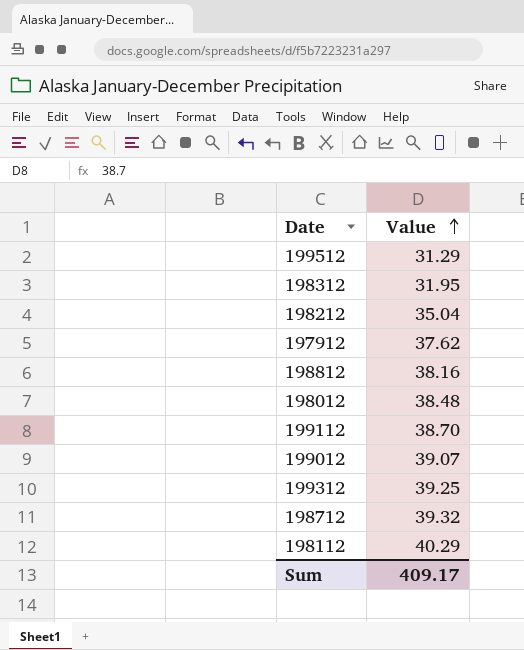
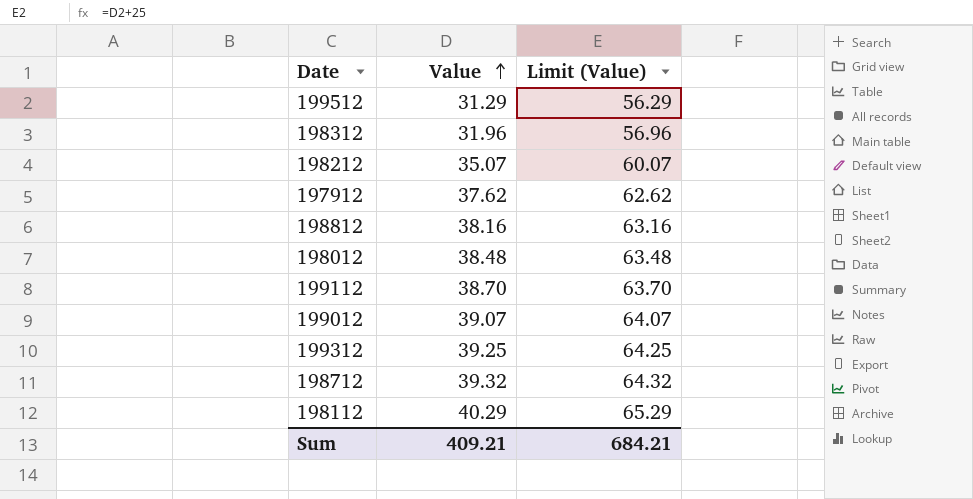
column Limit (Value) | formula: none -> [Value] + 25
198312 | Value: 31.95 -> 31.96
198212 | Value: 35.04 -> 35.07
Sum | Value: 409.17 -> 409.21

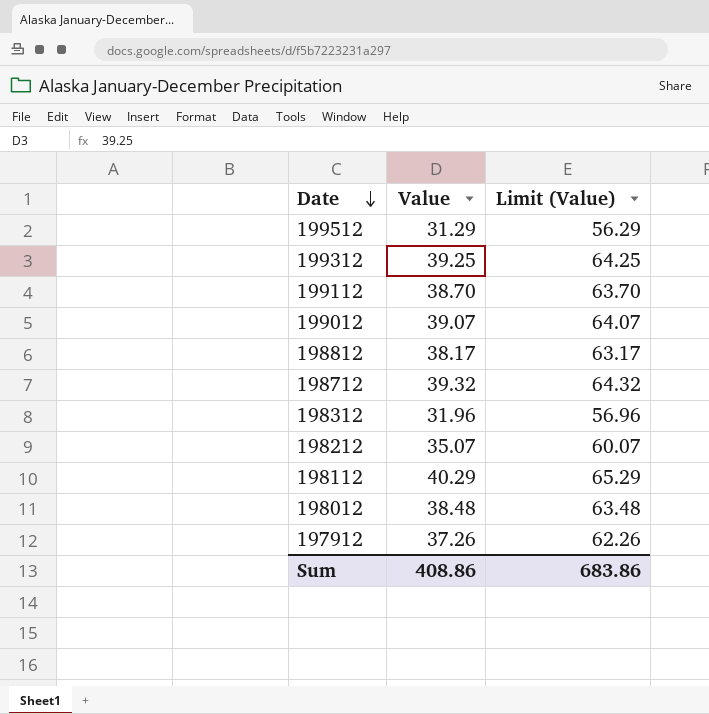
row order: Value ascending -> Date descending
198812 | Value: 38.16 -> 38.17
198812 | Limit (Value): 63.16 -> 63.17
197912 | Value: 37.62 -> 37.26
197912 | Limit (Value): 62.62 -> 62.26
Sum | Value: 409.21 -> 408.86
Sum | Limit (Value): 684.21 -> 683.86

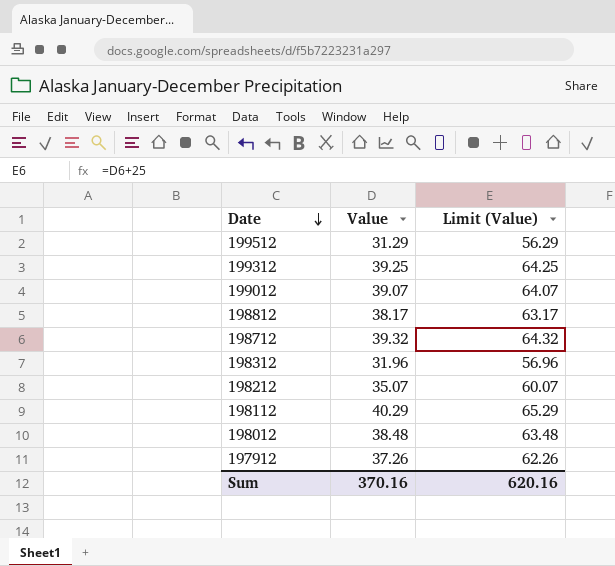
row 199112: 38.70 | 63.70 -> none
Sum | Value: 408.86 -> 370.16
Sum | Limit (Value): 683.86 -> 620.16

